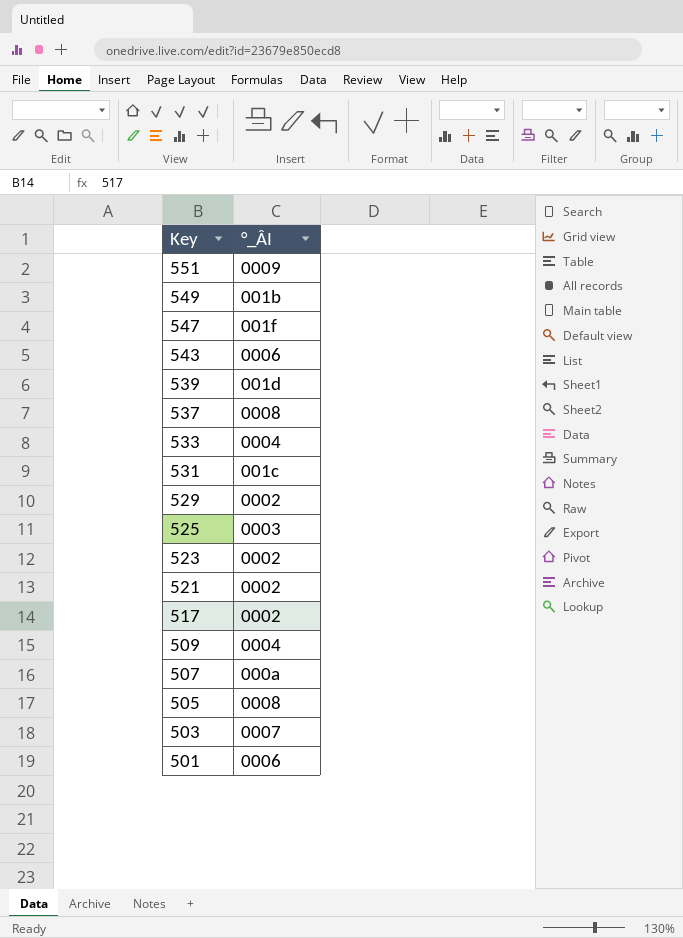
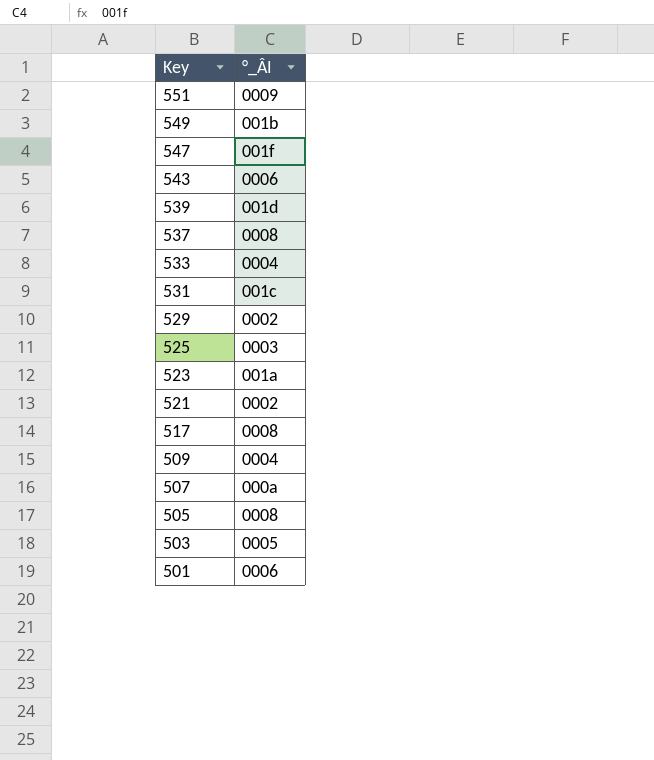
523 | °_ÂI: 0002 -> 001a
517 | °_ÂI: 0002 -> 0008
503 | °_ÂI: 0007 -> 0005

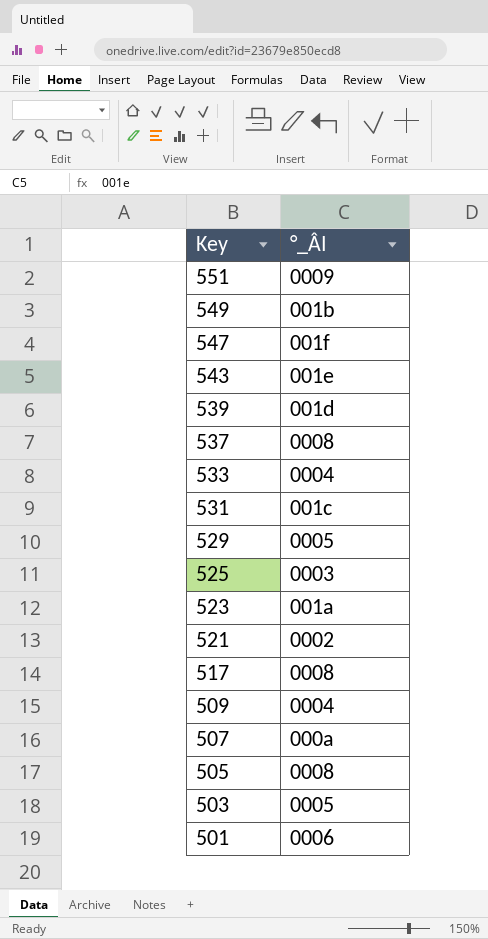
543 | °_ÂI: 0006 -> 001e
529 | °_ÂI: 0002 -> 0005

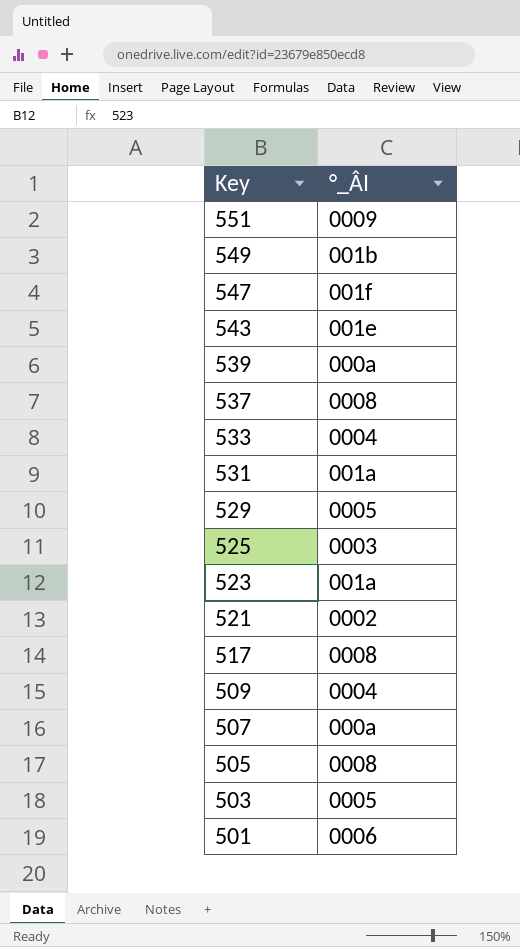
539 | °_ÂI: 001d -> 000a
531 | °_ÂI: 001c -> 001a

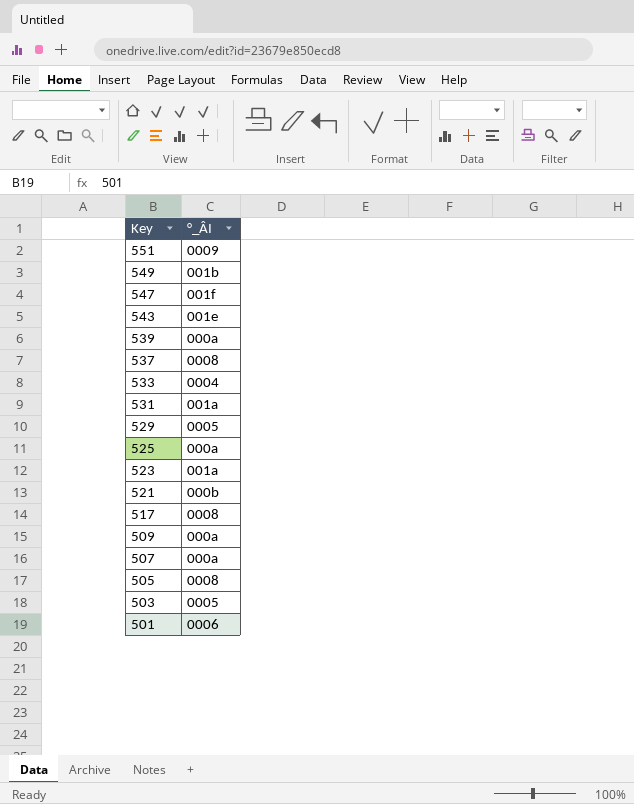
525 | °_ÂI: 0003 -> 000a
521 | °_ÂI: 0002 -> 000b
509 | °_ÂI: 0004 -> 000a

